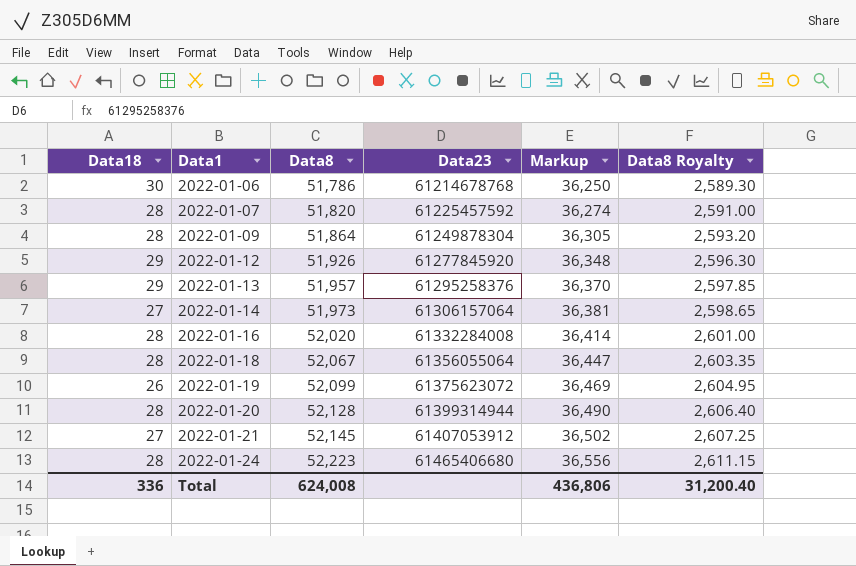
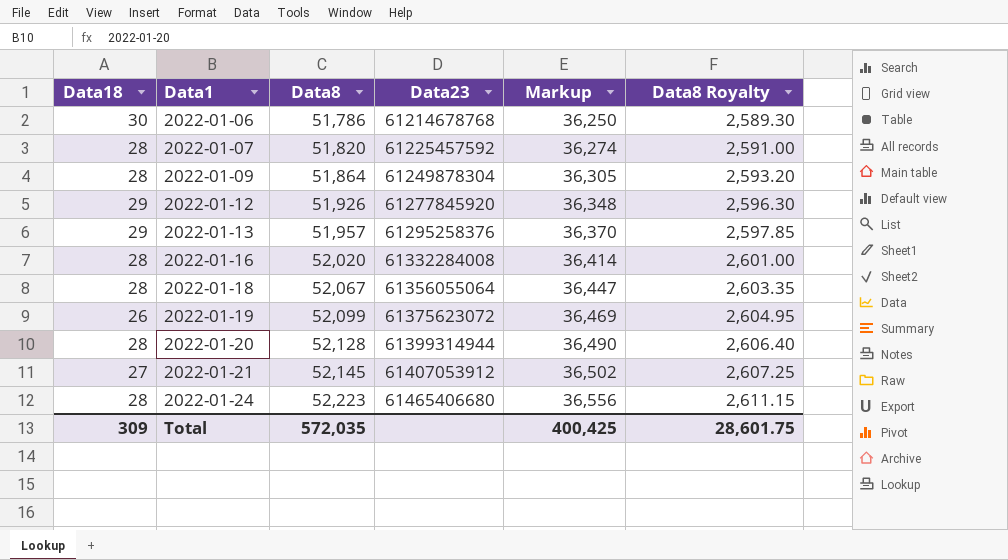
row 2022-01-14: 27 | 51,973 | 61306157064 | 36,381 | 2,598.65 -> none
Total | Data18: 336 -> 309
Total | Data8: 624,008 -> 572,035
Total | Markup: 436,806 -> 400,425
Total | Data8 Royalty: 31,200.40 -> 28,601.75

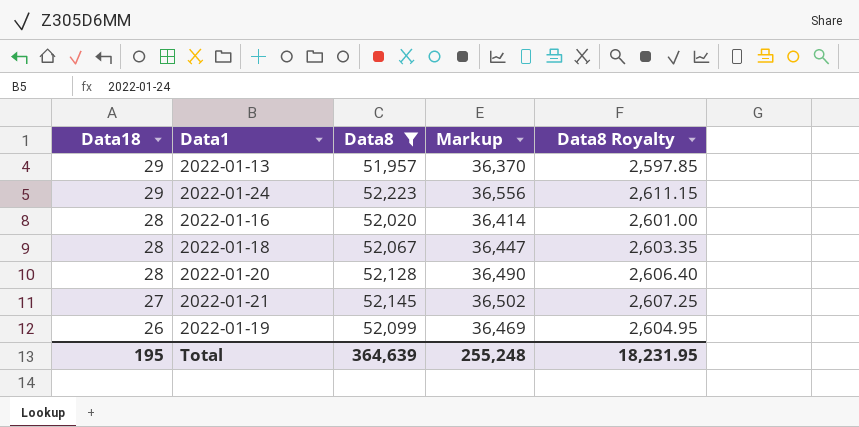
filter: none -> Data8 >= 51,957
row order: Data1 ascending -> Data18 descending
column Data23 | position: 4 -> none
2022-01-24 | Data18: 28 -> 29
Total | Data18: 309 -> 195
Total | Data8: 572,035 -> 364,639
Total | Markup: 400,425 -> 255,248
Total | Data8 Royalty: 28,601.75 -> 18,231.95

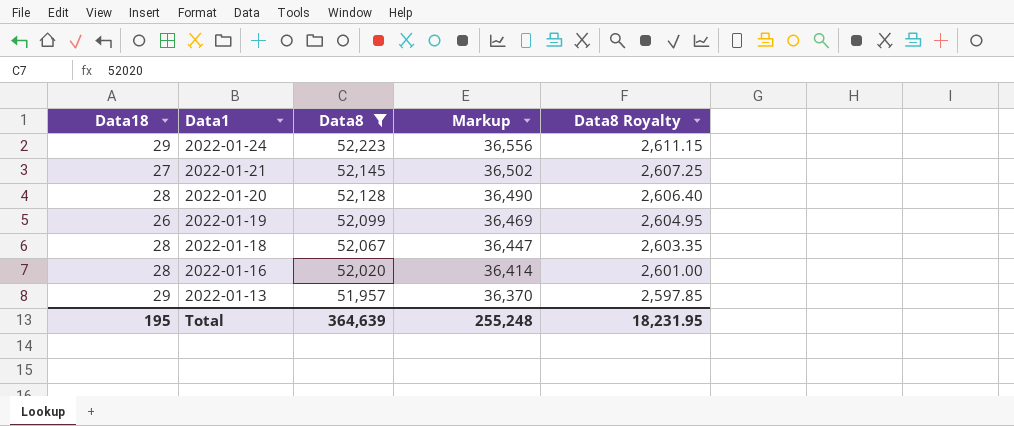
row order: Data18 descending -> Data1 descending

